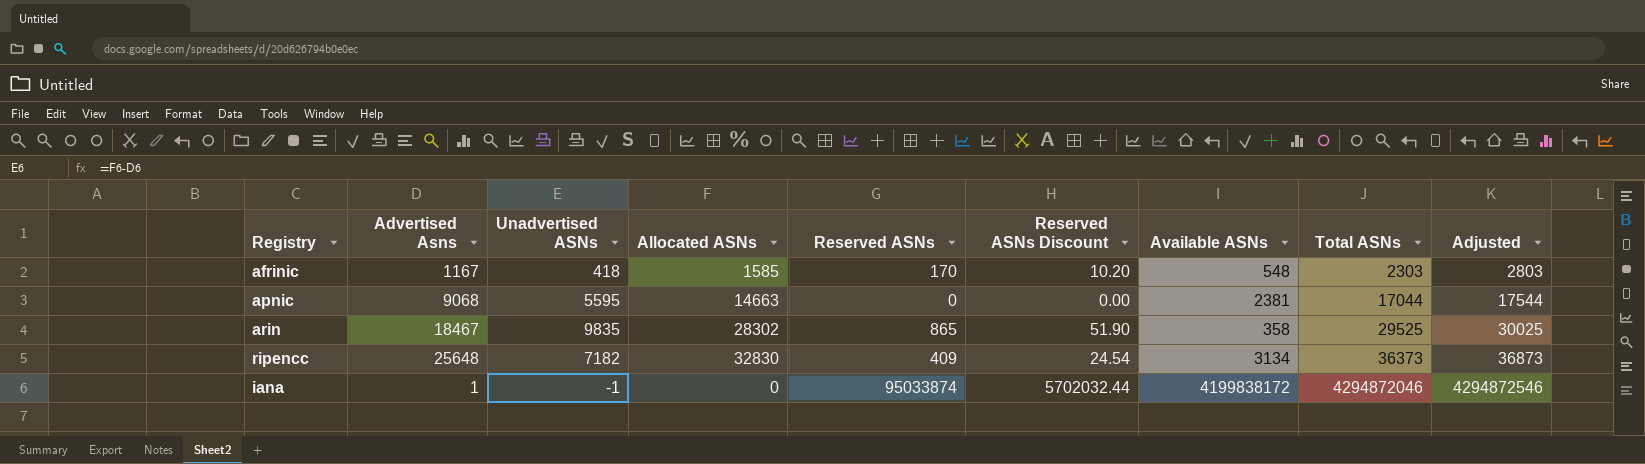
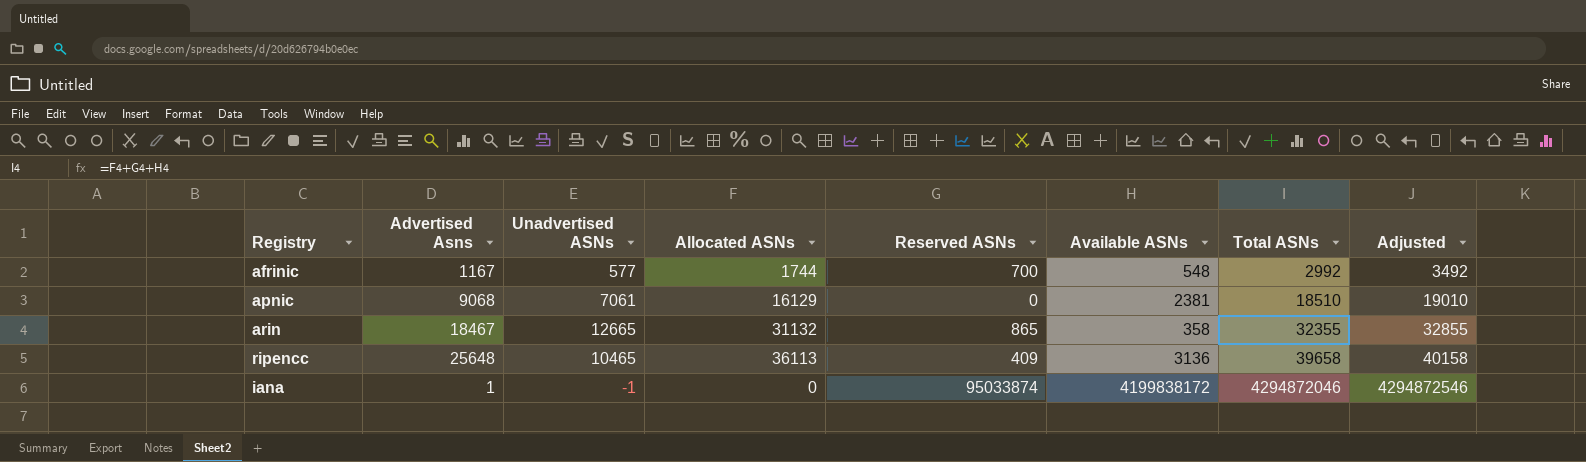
column Reserved ASNs Discount | formula: [Reserved ASNs] * 0.06 -> none
afrinic | Unadvertised ASNs: 418 -> 577
afrinic | Allocated ASNs: 1585 -> 1744
afrinic | Reserved ASNs: 170 -> 700
afrinic | Total ASNs: 2303 -> 2992
afrinic | Adjusted: 2803 -> 3492
apnic | Unadvertised ASNs: 5595 -> 7061
apnic | Allocated ASNs: 14663 -> 16129
apnic | Total ASNs: 17044 -> 18510
apnic | Adjusted: 17544 -> 19010
arin | Unadvertised ASNs: 9835 -> 12665
arin | Allocated ASNs: 28302 -> 31132
arin | Total ASNs: 29525 -> 32355
arin | Adjusted: 30025 -> 32855
ripencc | Unadvertised ASNs: 7182 -> 10465
ripencc | Allocated ASNs: 32830 -> 36113
ripencc | Available ASNs: 3134 -> 3136
ripencc | Total ASNs: 36373 -> 39658
ripencc | Adjusted: 36873 -> 40158

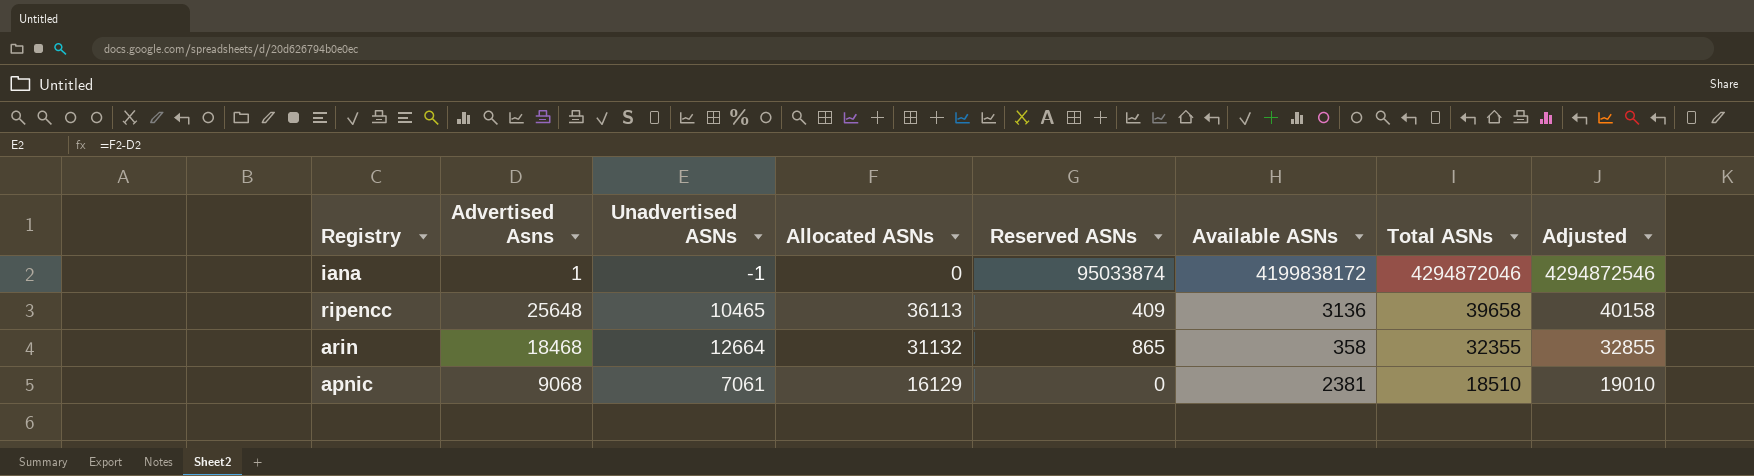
row order: Total ASNs ascending -> Total ASNs descending
row afrinic: 1167 | 577 | 1744 | 700 | 548 | 2992 | 3492 -> none
arin | Advertised Asns: 18467 -> 18468
arin | Unadvertised ASNs: 12665 -> 12664

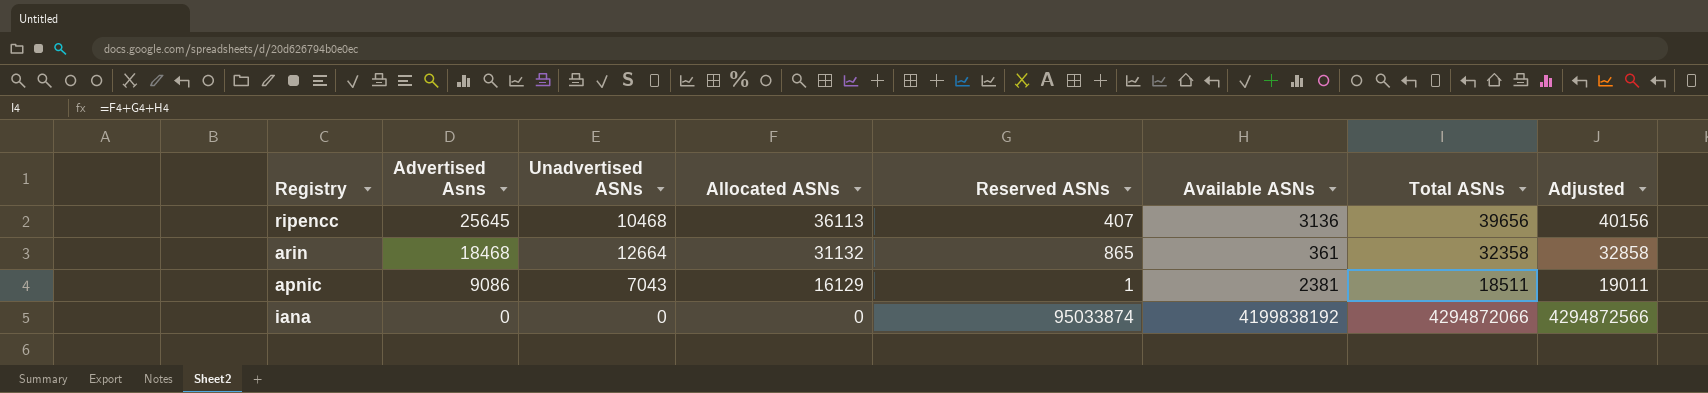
row order: Total ASNs descending -> Advertised Asns descending
ripencc | Advertised Asns: 25648 -> 25645
ripencc | Unadvertised ASNs: 10465 -> 10468
ripencc | Reserved ASNs: 409 -> 407
ripencc | Total ASNs: 39658 -> 39656
ripencc | Adjusted: 40158 -> 40156
arin | Available ASNs: 358 -> 361
arin | Total ASNs: 32355 -> 32358
arin | Adjusted: 32855 -> 32858
apnic | Advertised Asns: 9068 -> 9086
apnic | Unadvertised ASNs: 7061 -> 7043
apnic | Reserved ASNs: 0 -> 1
apnic | Total ASNs: 18510 -> 18511
apnic | Adjusted: 19010 -> 19011
iana | Advertised Asns: 1 -> 0
iana | Unadvertised ASNs: -1 -> 0
iana | Available ASNs: 4199838172 -> 4199838192
iana | Total ASNs: 4294872046 -> 4294872066
iana | Adjusted: 4294872546 -> 4294872566

